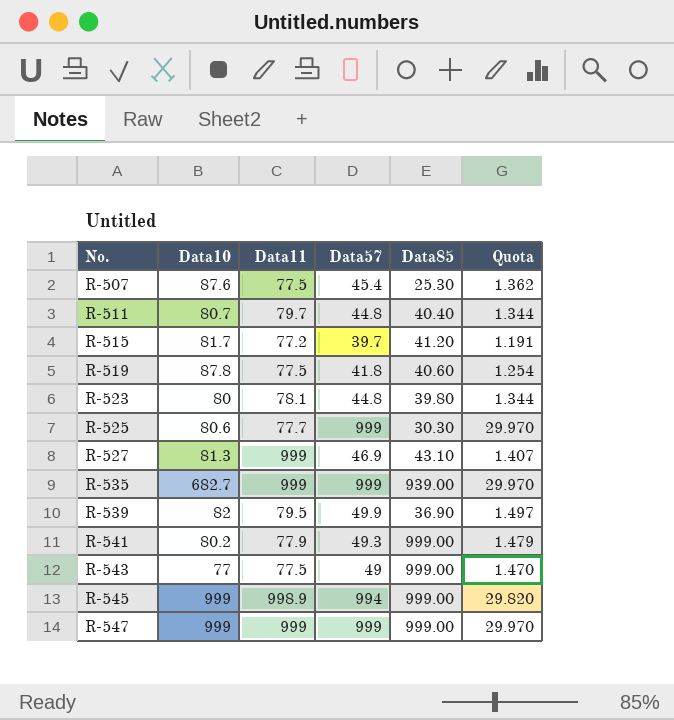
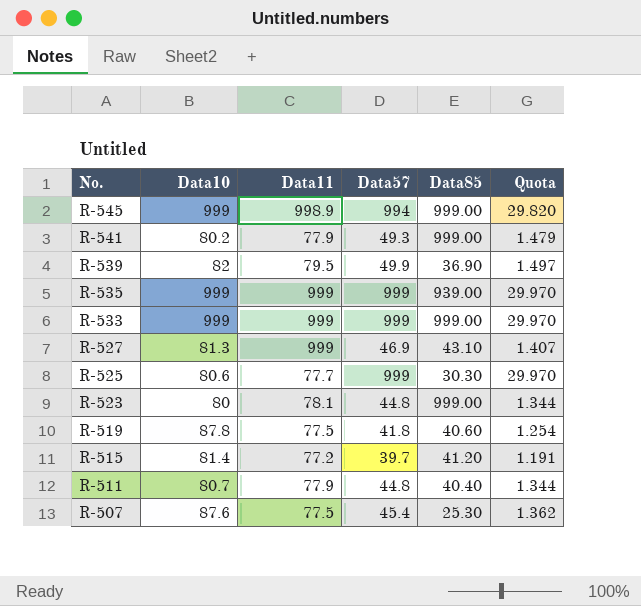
row order: No. ascending -> No. descending
row R-543: 77 | 77.5 | 49 | 999.00 | 1.470 -> none
row R-547: 999 | 999 | 999 | 999.00 | 29.970 -> none
R-535 | Data10: 682.7 -> 999
row R-533: none -> 999 | 999 | 999 | 999.00 | 29.970
R-523 | Data85: 39.80 -> 999.00
R-515 | Data10: 81.7 -> 81.4
R-511 | Data11: 79.7 -> 77.9

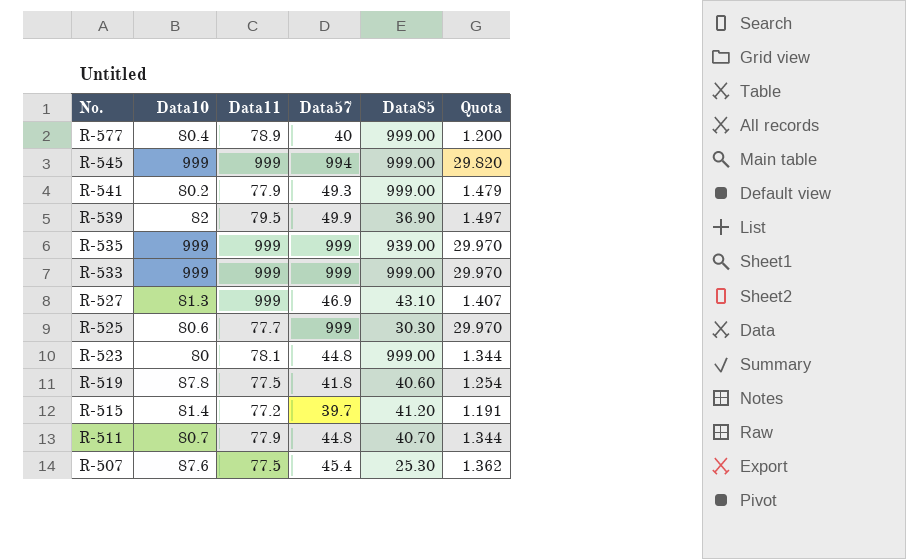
row R-577: none -> 80.4 | 78.9 | 40 | 999.00 | 1.200
R-545 | Data11: 998.9 -> 999
R-511 | Data85: 40.40 -> 40.70

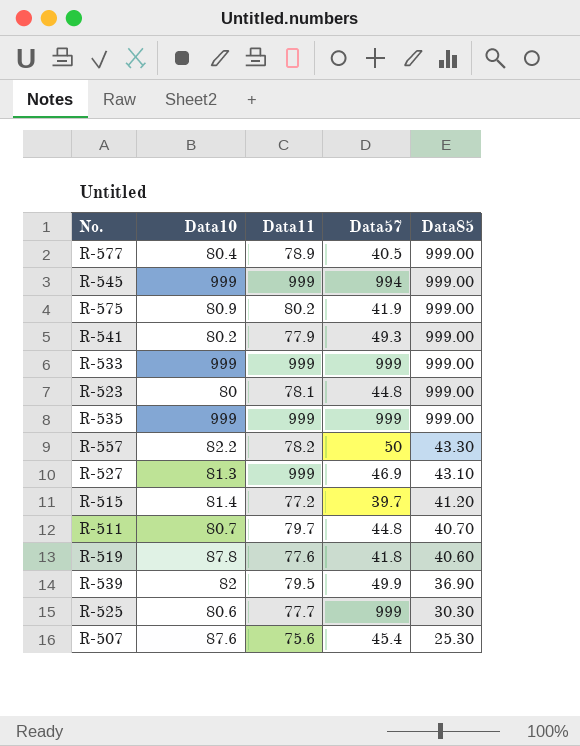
row order: No. descending -> Data85 descending
column Quota | formula: [Data57] * 0.03 -> none
R-577 | Data57: 40 -> 40.5
row R-575: none -> 80.9 | 80.2 | 41.9 | 999.00
R-535 | Data85: 939.00 -> 999.00
row R-557: none -> 82.2 | 78.2 | 50 | 43.30
R-511 | Data11: 77.9 -> 79.7
R-519 | Data11: 77.5 -> 77.6
R-507 | Data11: 77.5 -> 75.6

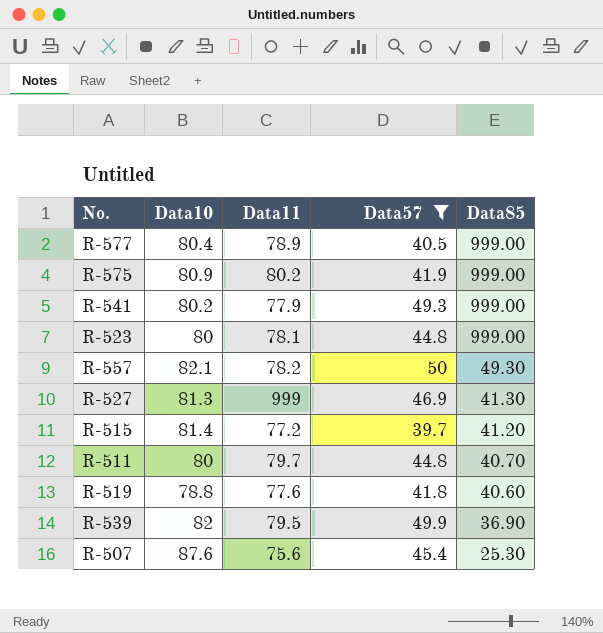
filter: none -> Data57 <= 50
R-557 | Data10: 82.2 -> 82.1
R-557 | Data85: 43.30 -> 49.30
R-527 | Data85: 43.10 -> 41.30
R-511 | Data10: 80.7 -> 80
R-519 | Data10: 87.8 -> 78.8

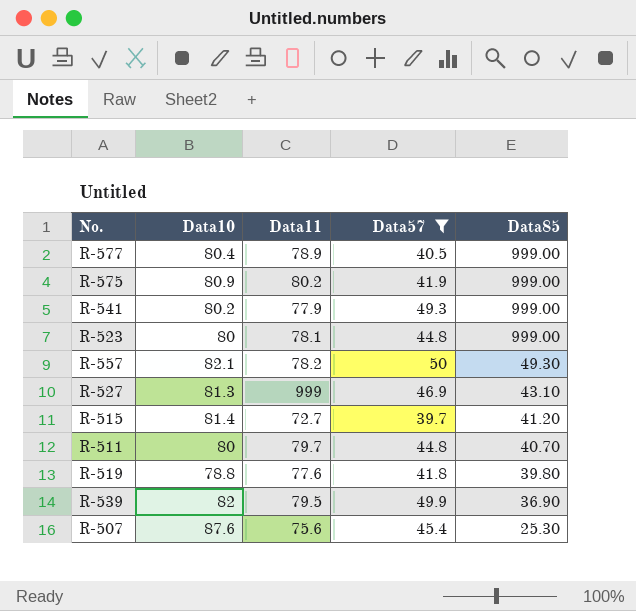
R-527 | Data85: 41.30 -> 43.10
R-515 | Data11: 77.2 -> 72.7
R-519 | Data85: 40.60 -> 39.80

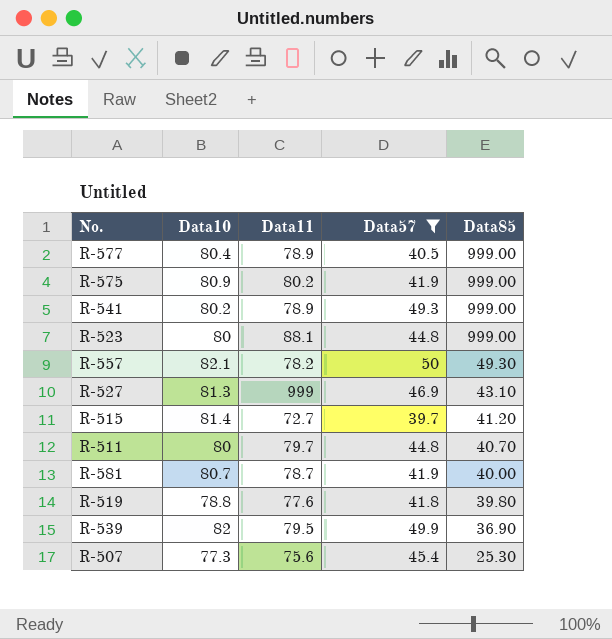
R-541 | Data11: 77.9 -> 78.9
R-523 | Data11: 78.1 -> 88.1
row R-581: none -> 80.7 | 78.7 | 41.9 | 40.00
R-507 | Data10: 87.6 -> 77.3

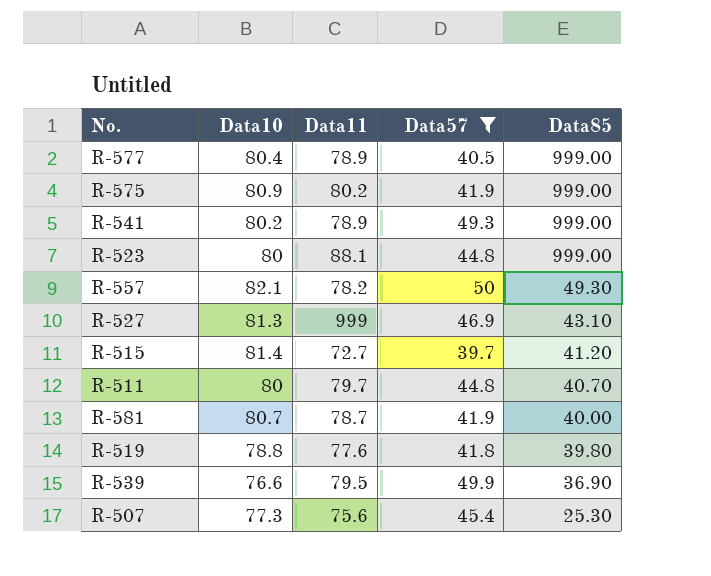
R-539 | Data10: 82 -> 76.6

